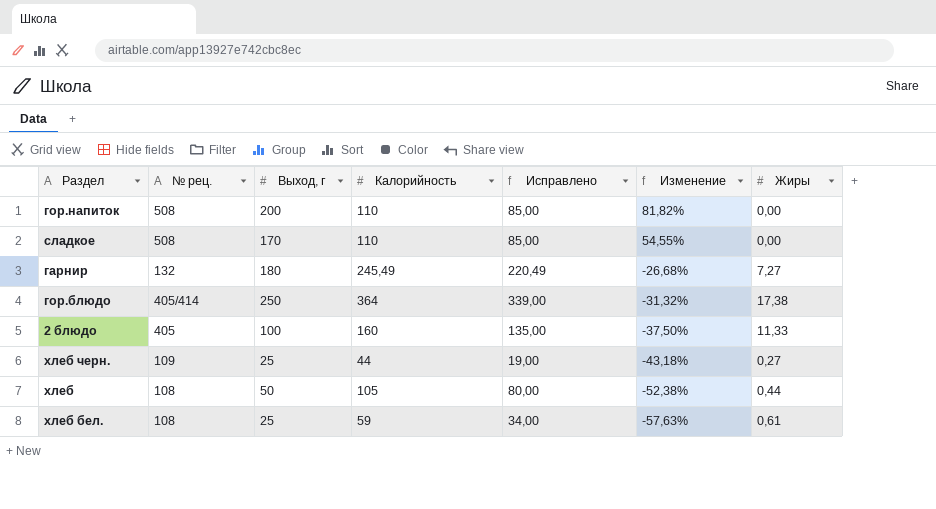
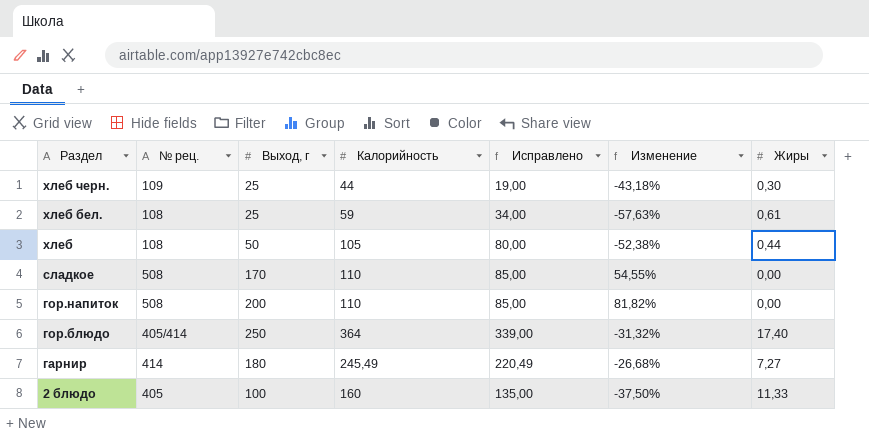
row order: Изменение descending -> Раздел descending
хлеб черн. | Жиры: 0,27 -> 0,30
гор.блюдо | Жиры: 17,38 -> 17,40
гарнир | № рец.: 132 -> 414

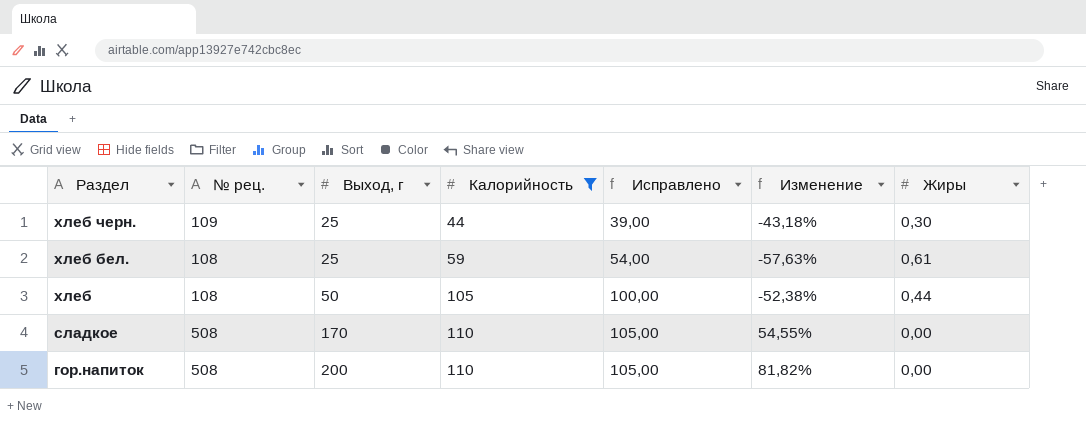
filter: none -> Калорийность <= 110
column Исправлено | formula: [Калорийность] - 25 -> [Калорийность] - 5

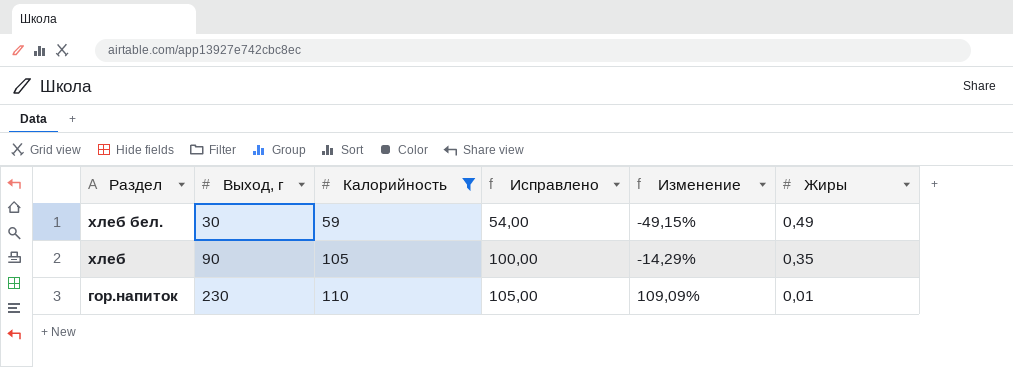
column № рец. | position: 2 -> none
row хлеб черн.: 109 | 25 | 44 | 39,00 | -43,18% | 0,30 -> none
row сладкое: 508 | 170 | 110 | 105,00 | 54,55% | 0,00 -> none
хлеб бел. | Выход, г: 25 -> 30
хлеб бел. | Изменение: -57,63% -> -49,15%
хлеб бел. | Жиры: 0,61 -> 0,49
хлеб | Выход, г: 50 -> 90
хлеб | Изменение: -52,38% -> -14,29%
хлеб | Жиры: 0,44 -> 0,35
гор.напиток | Выход, г: 200 -> 230
гор.напиток | Изменение: 81,82% -> 109,09%
гор.напиток | Жиры: 0,00 -> 0,01

